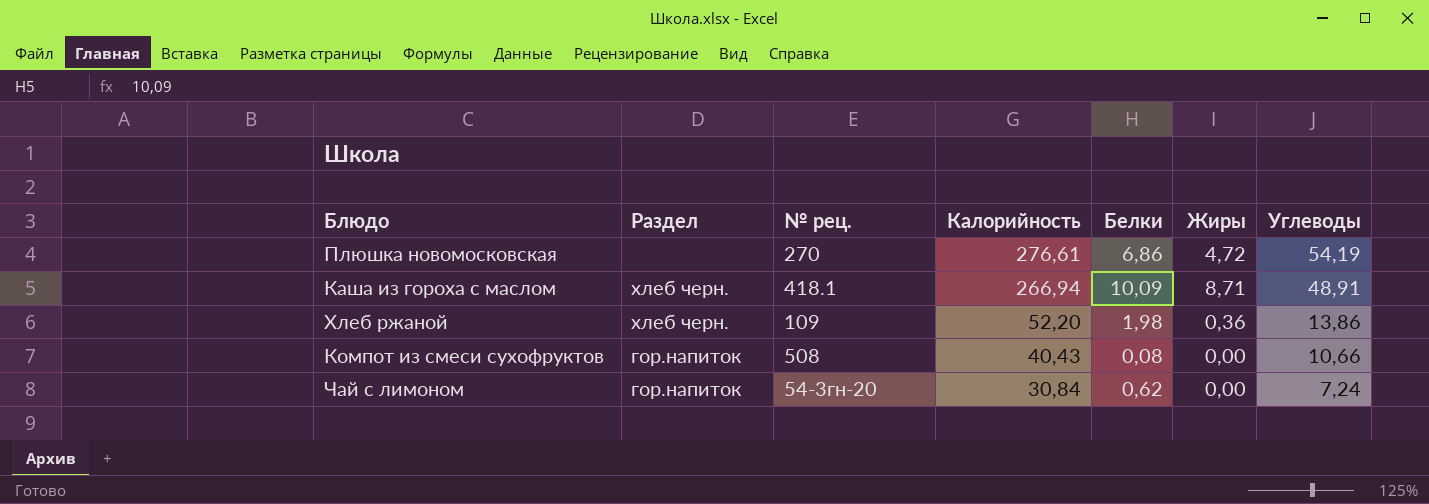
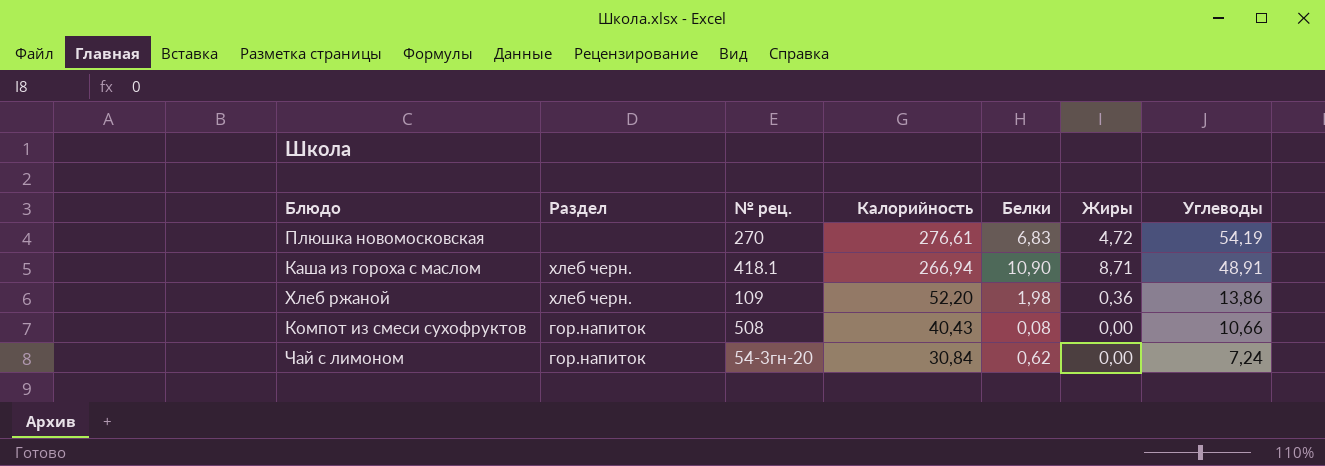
Плюшка новомосковская | Белки: 6,86 -> 6,83
Каша из гороха с маслом | Белки: 10,09 -> 10,90

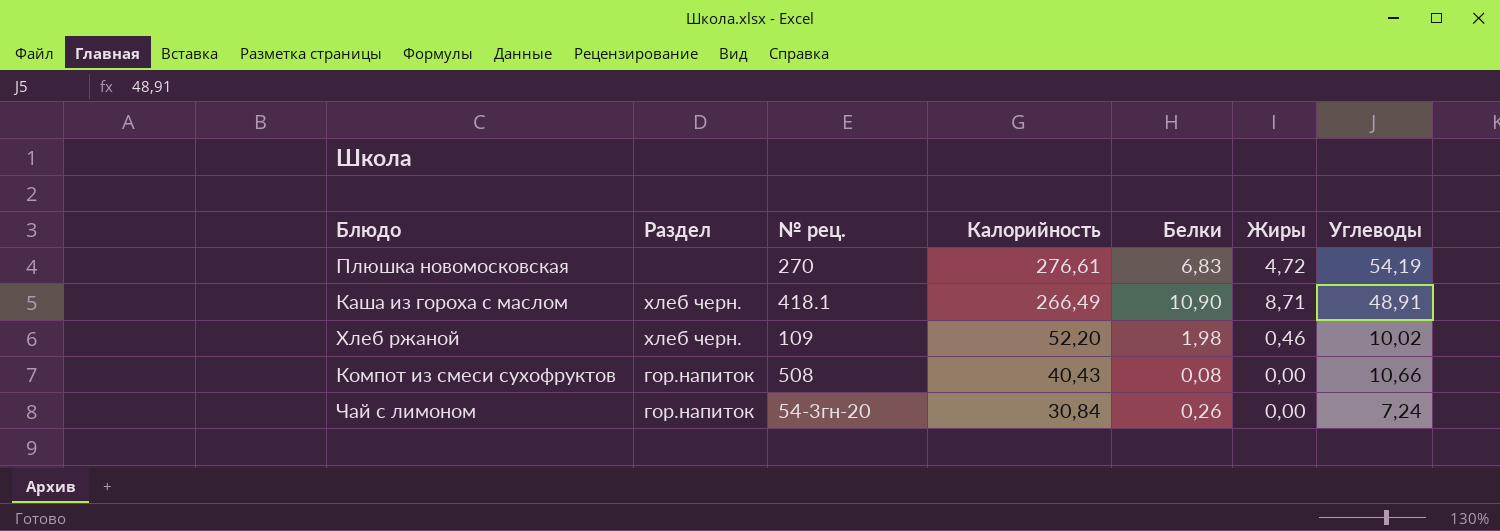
Каша из гороха с маслом | Калорийность: 266,94 -> 266,49
Хлеб ржаной | Жиры: 0,36 -> 0,46
Хлеб ржаной | Углеводы: 13,86 -> 10,02
Чай с лимоном | Белки: 0,62 -> 0,26

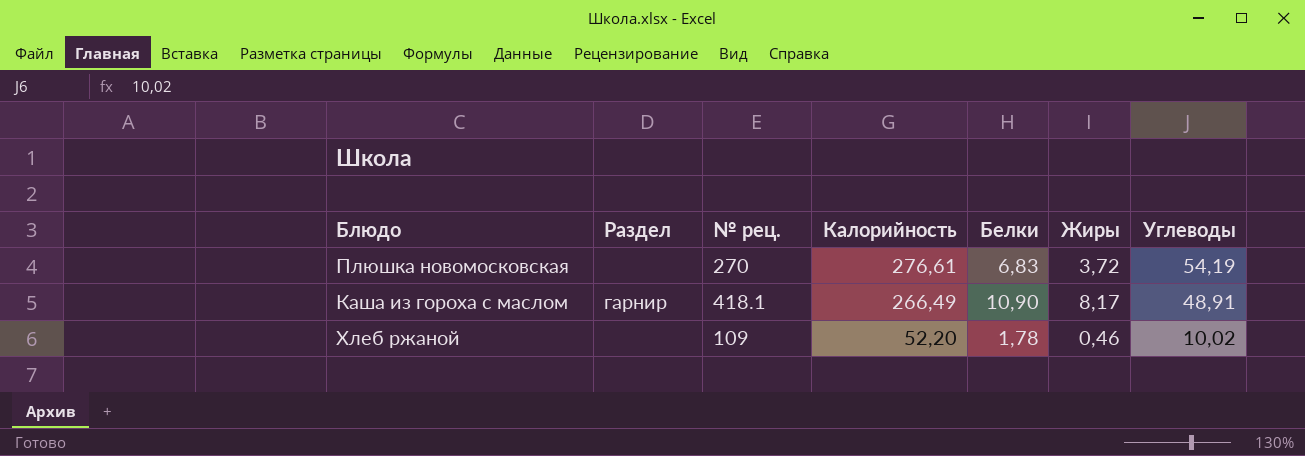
row Компот из смеси сухофруктов: гор.напиток | 508 | 40,43 | 0,08 | 0,00 | 10,66 -> none
row Чай с лимоном: гор.напиток | 54-3гн-20 | 30,84 | 0,26 | 0,00 | 7,24 -> none
Плюшка новомосковская | Жиры: 4,72 -> 3,72
Каша из гороха с маслом | Раздел: хлеб черн. -> гарнир
Каша из гороха с маслом | Жиры: 8,71 -> 8,17
Хлеб ржаной | Раздел: хлеб черн. -> none
Хлеб ржаной | Белки: 1,98 -> 1,78

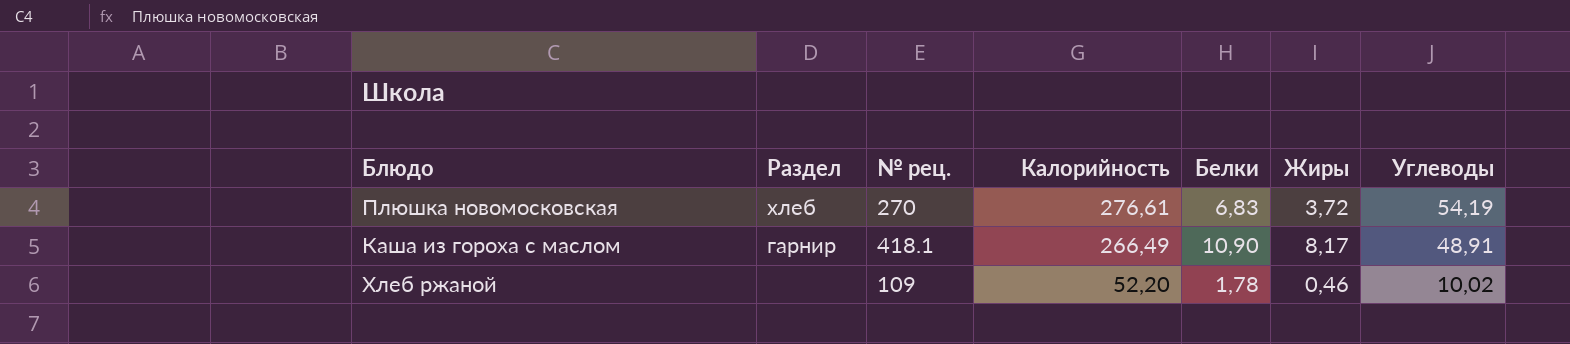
Плюшка новомосковская | Раздел: none -> хлеб

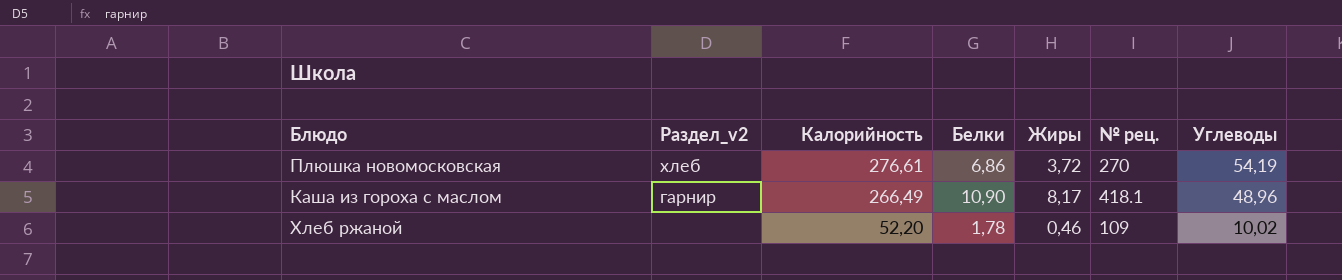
column name: Раздел -> Раздел_v2
column № рец. | position: 3 -> 6
Плюшка новомосковская | Белки: 6,83 -> 6,86
Каша из гороха с маслом | Углеводы: 48,91 -> 48,96

